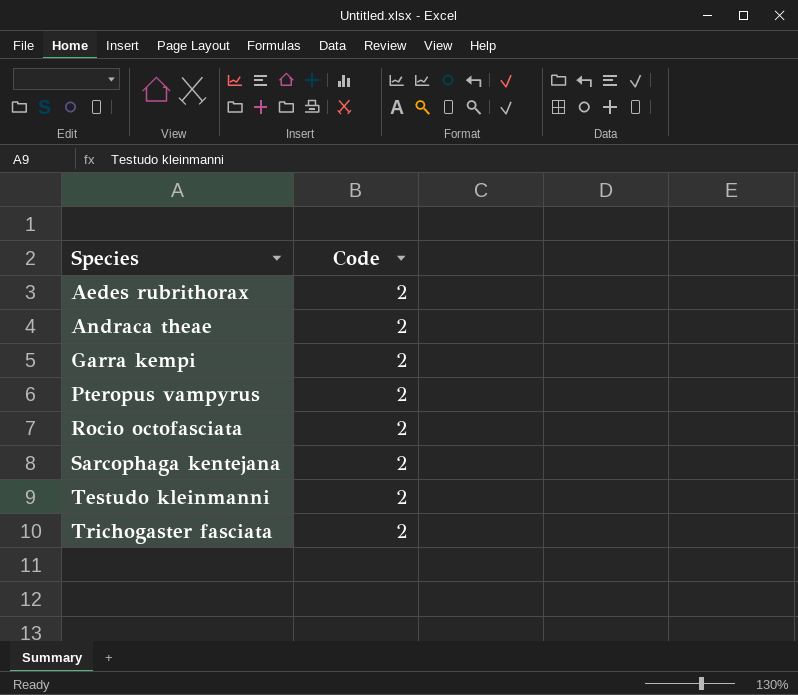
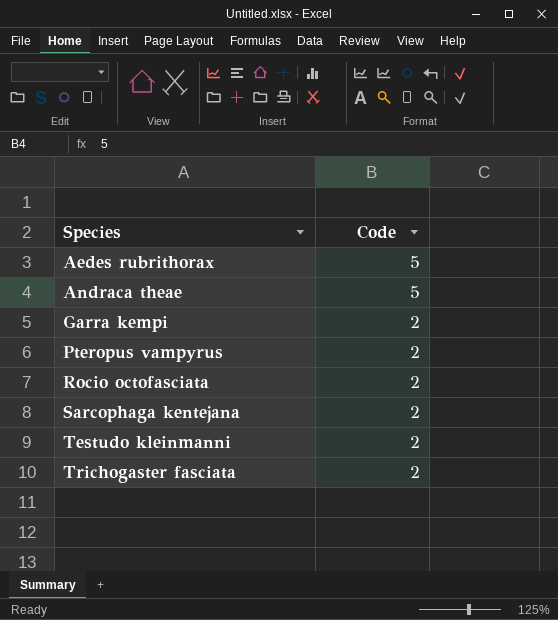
Aedes rubrithorax | Code: 2 -> 5
Andraca theae | Code: 2 -> 5

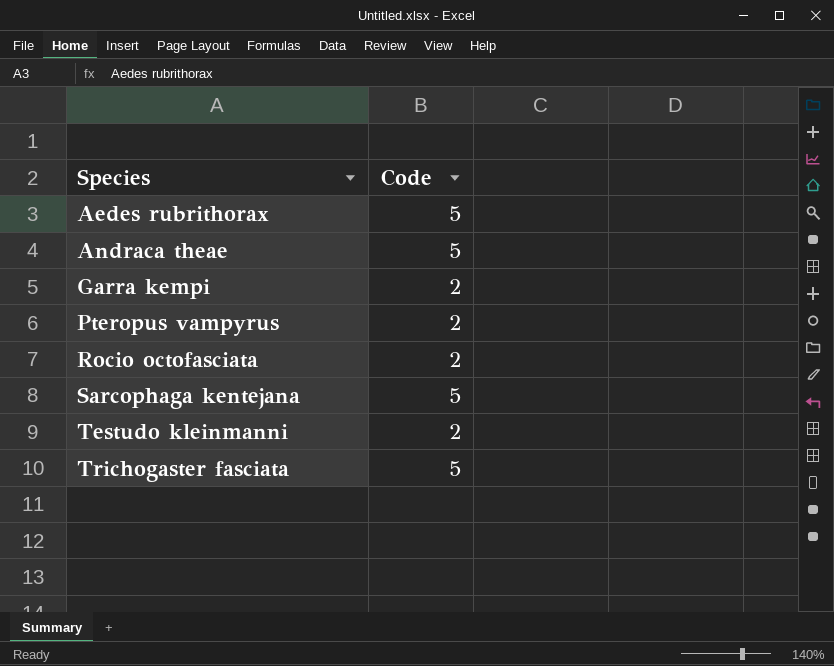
Sarcophaga kentejana | Code: 2 -> 5
Trichogaster fasciata | Code: 2 -> 5

